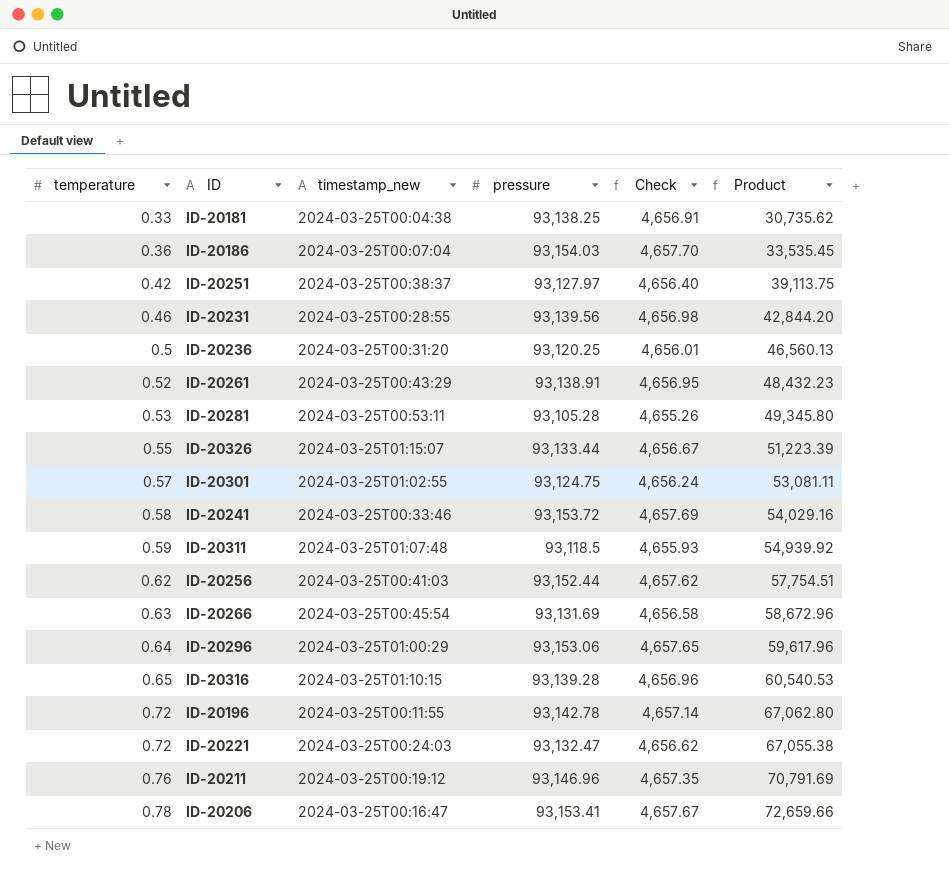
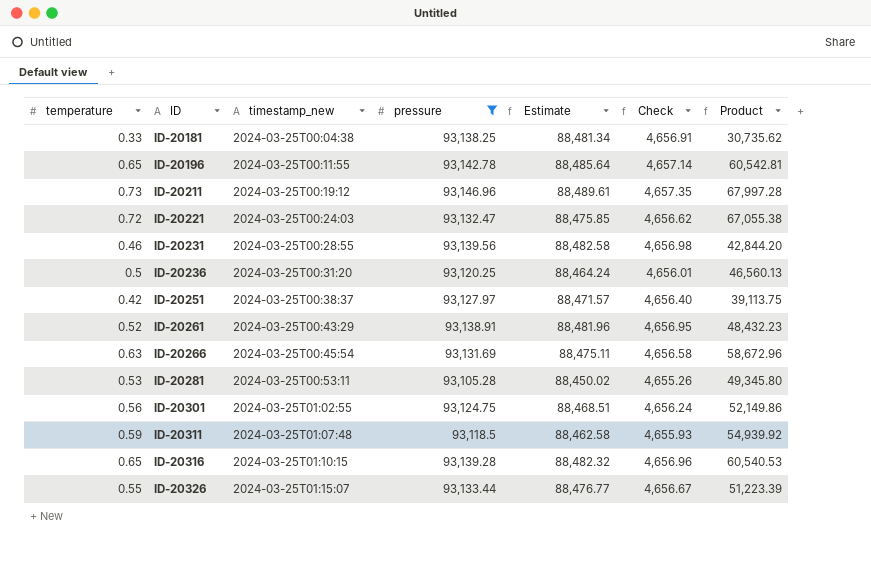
filter: none -> pressure <= 93,146.96
row order: temperature ascending -> ID ascending
column Estimate | formula: none -> [pressure] * 0.95
ID-20196 | temperature: 0.72 -> 0.65
ID-20196 | Product: 67,062.80 -> 60,542.81
ID-20211 | temperature: 0.76 -> 0.73
ID-20211 | Product: 70,791.69 -> 67,997.28
ID-20301 | temperature: 0.57 -> 0.56
ID-20301 | Product: 53,081.11 -> 52,149.86

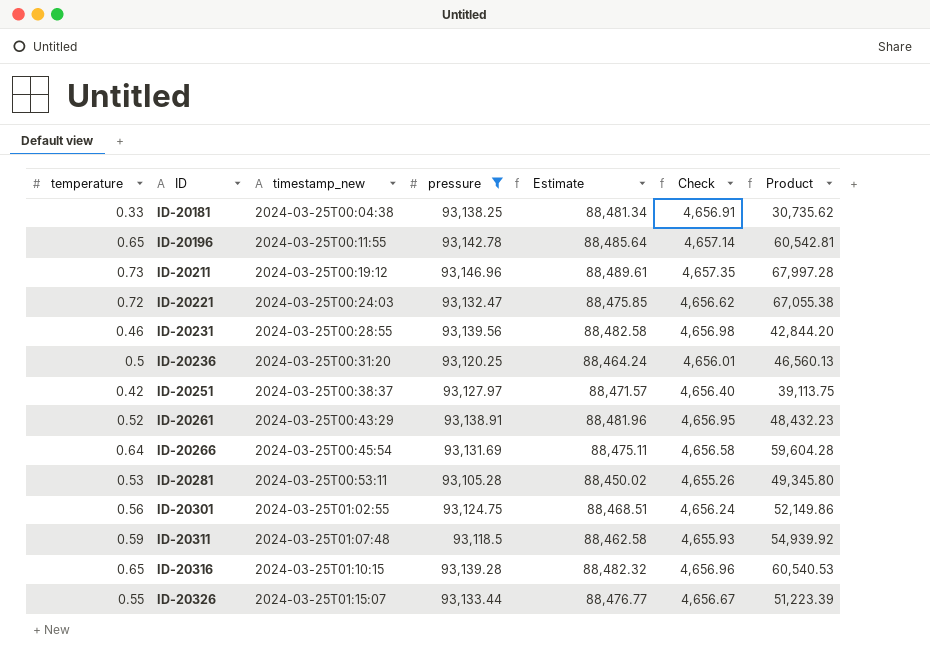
ID-20266 | temperature: 0.63 -> 0.64
ID-20266 | Product: 58,672.96 -> 59,604.28

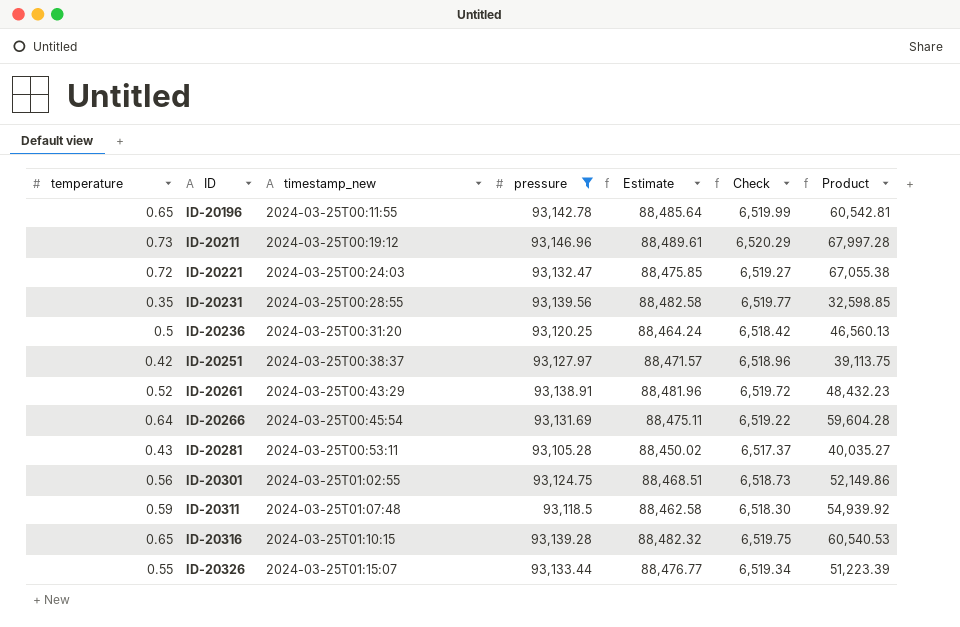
column Check | formula: [pressure] * 0.05 -> [pressure] * 0.07
row ID-20181: 0.33 | 2024-03-25T00:04:38 | 93,138.25 | 88,481.34 | 4,656.91 | 30,735.62 -> none
ID-20231 | temperature: 0.46 -> 0.35
ID-20231 | Product: 42,844.20 -> 32,598.85
ID-20281 | temperature: 0.53 -> 0.43
ID-20281 | Product: 49,345.80 -> 40,035.27

